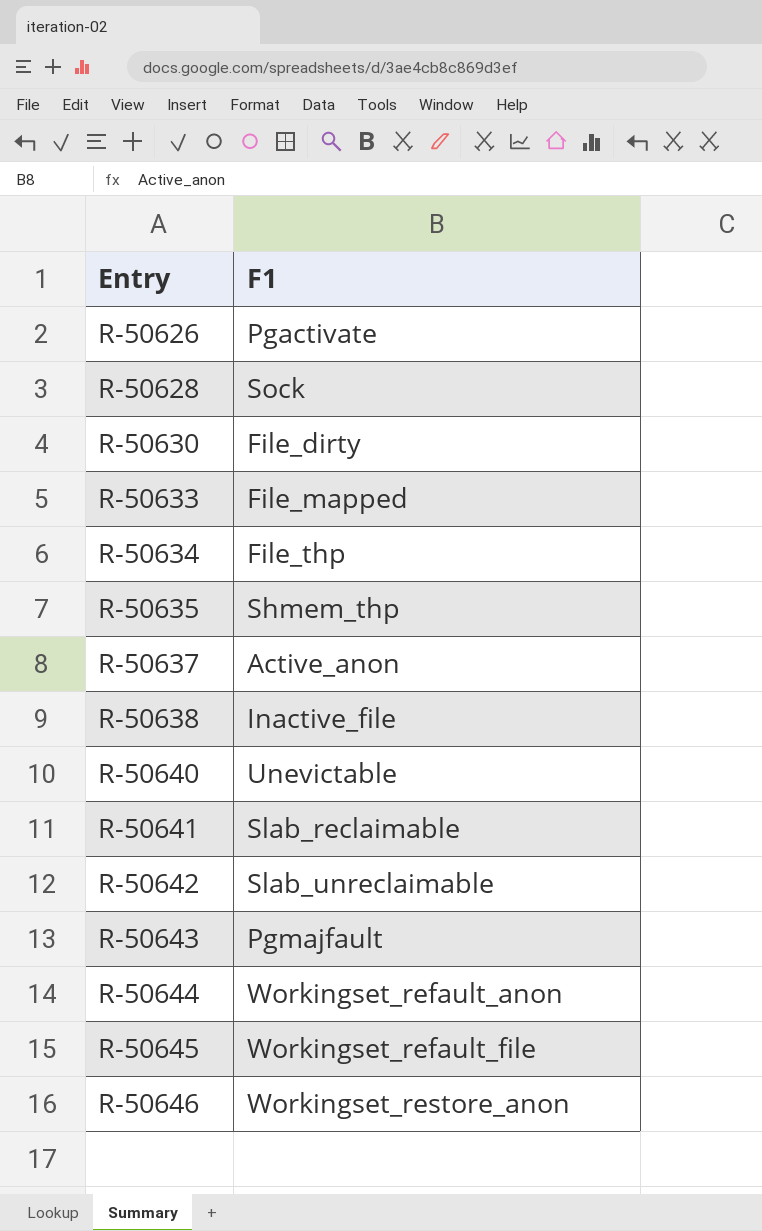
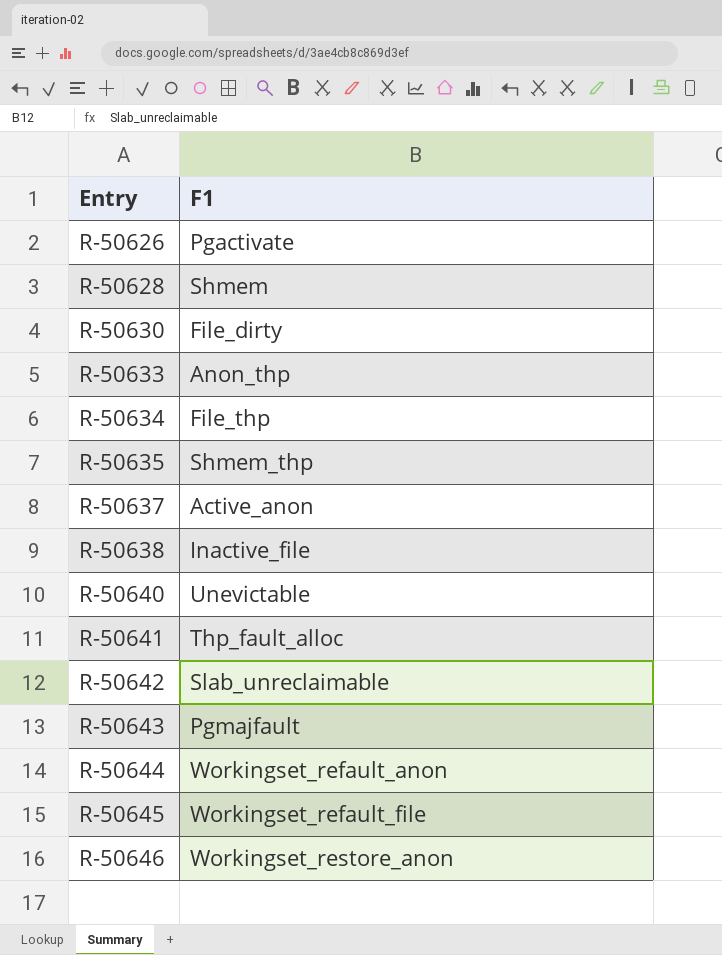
R-50628 | F1: Sock -> Shmem
R-50633 | F1: File_mapped -> Anon_thp
R-50641 | F1: Slab_reclaimable -> Thp_fault_alloc

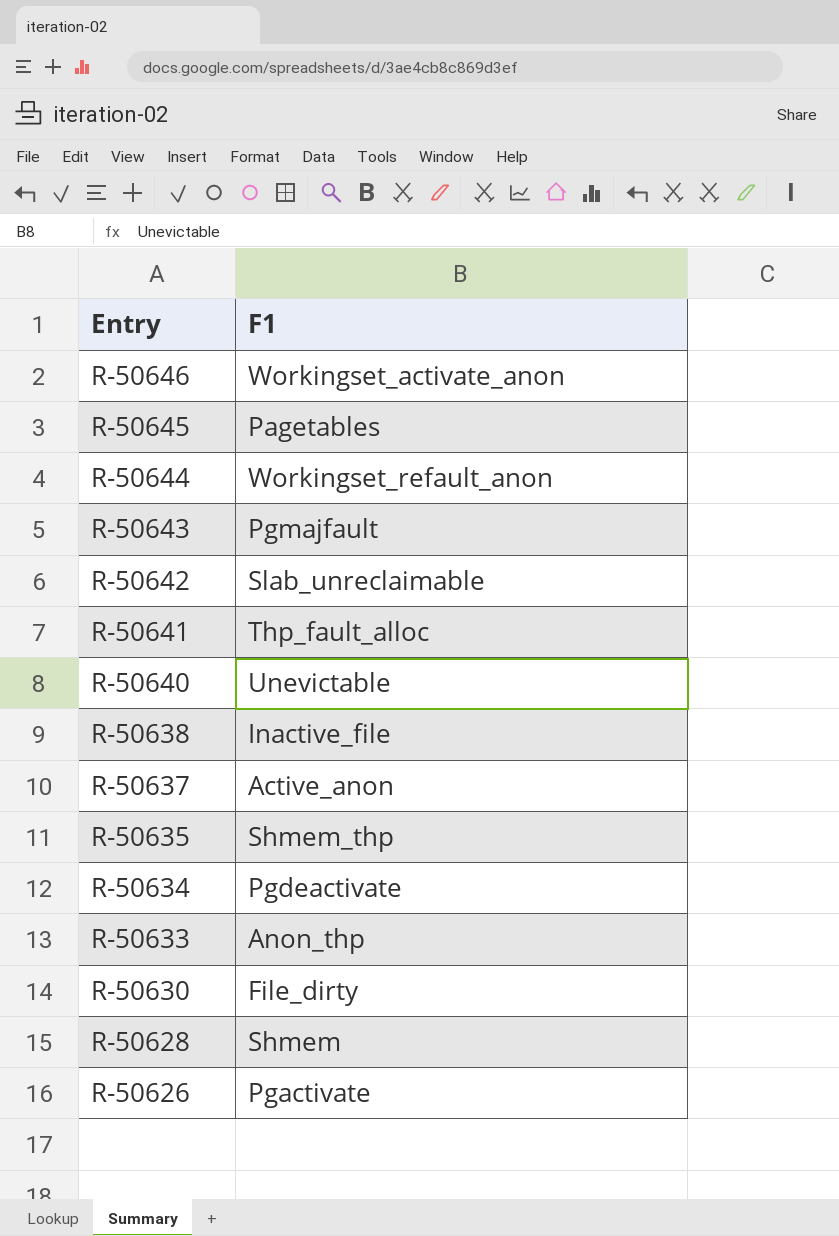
row order: Entry ascending -> Entry descending
R-50646 | F1: Workingset_restore_anon -> Workingset_activate_anon
R-50645 | F1: Workingset_refault_file -> Pagetables
R-50634 | F1: File_thp -> Pgdeactivate

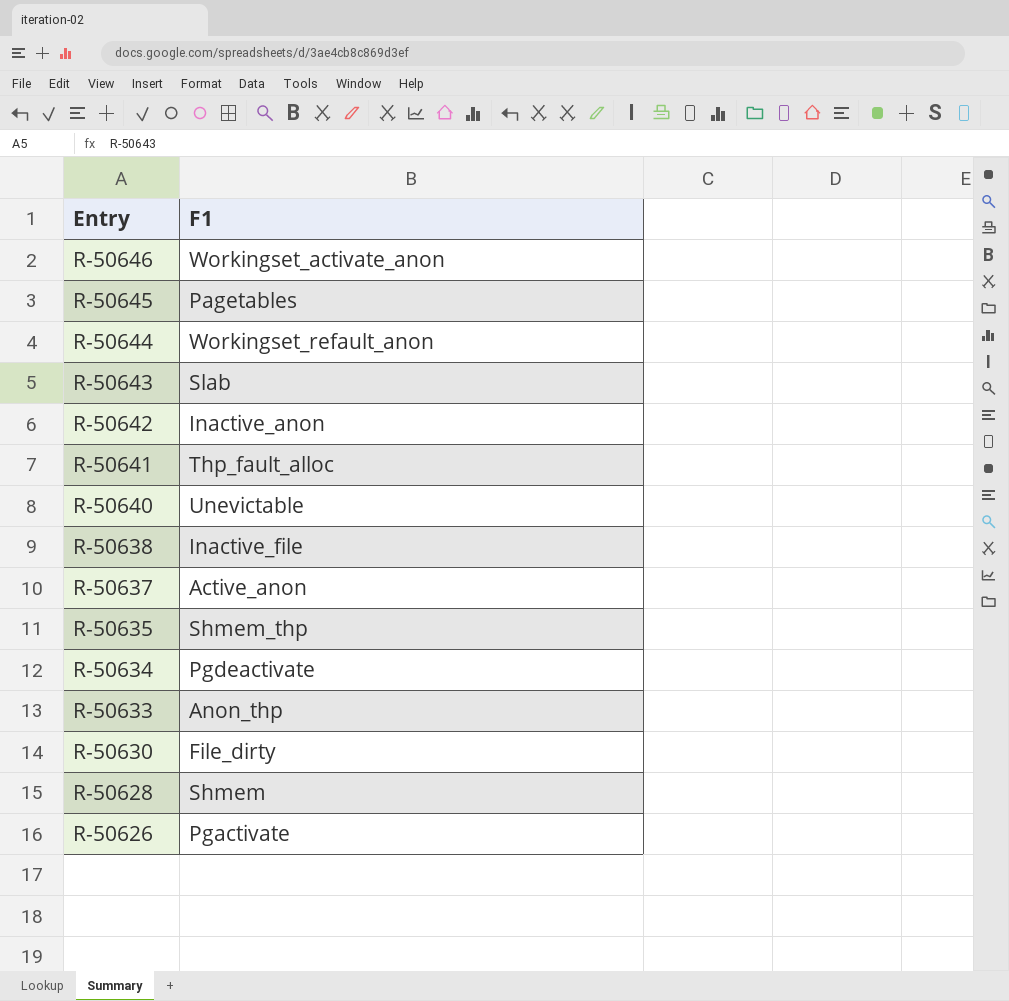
R-50643 | F1: Pgmajfault -> Slab
R-50642 | F1: Slab_unreclaimable -> Inactive_anon

